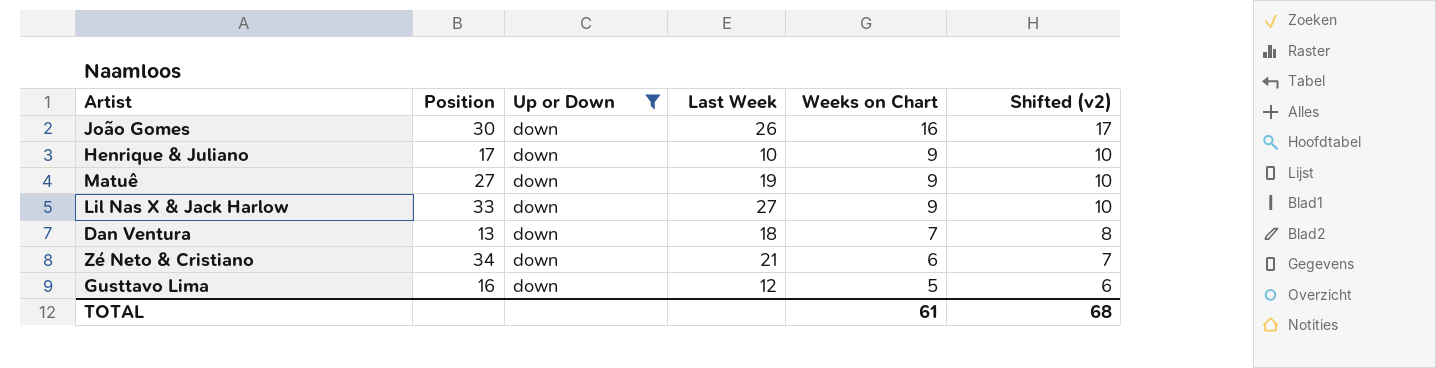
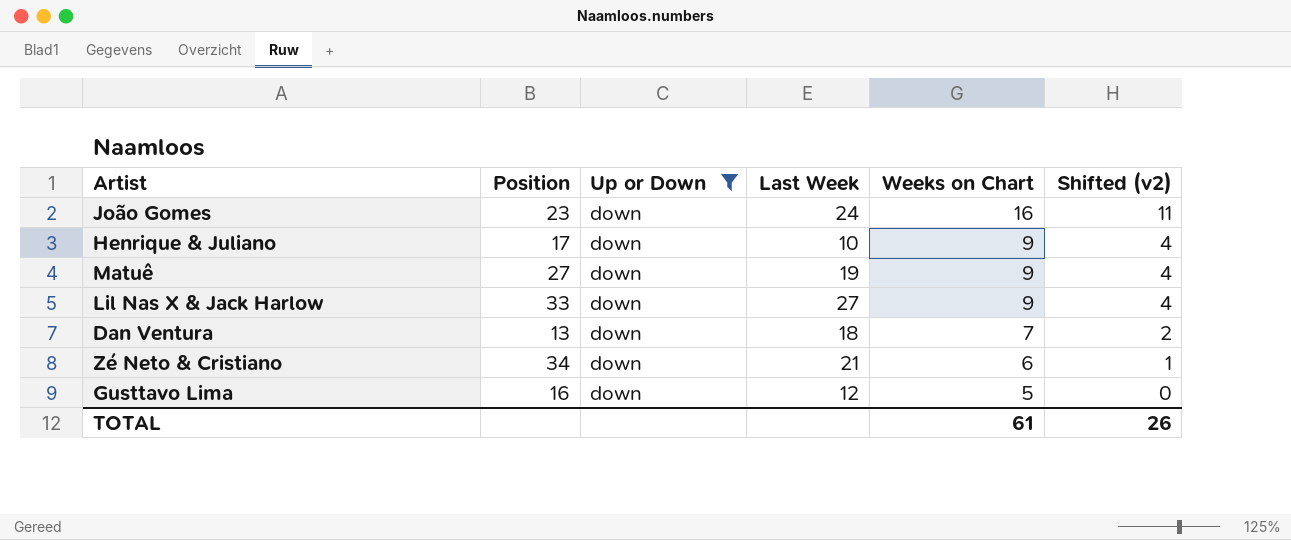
column Shifted (v2) | formula: [Weeks on Chart] + 1 -> [Weeks on Chart] - 5
João Gomes | Position: 30 -> 23
João Gomes | Last Week: 26 -> 24
TOTAL | Shifted (v2): 68 -> 26

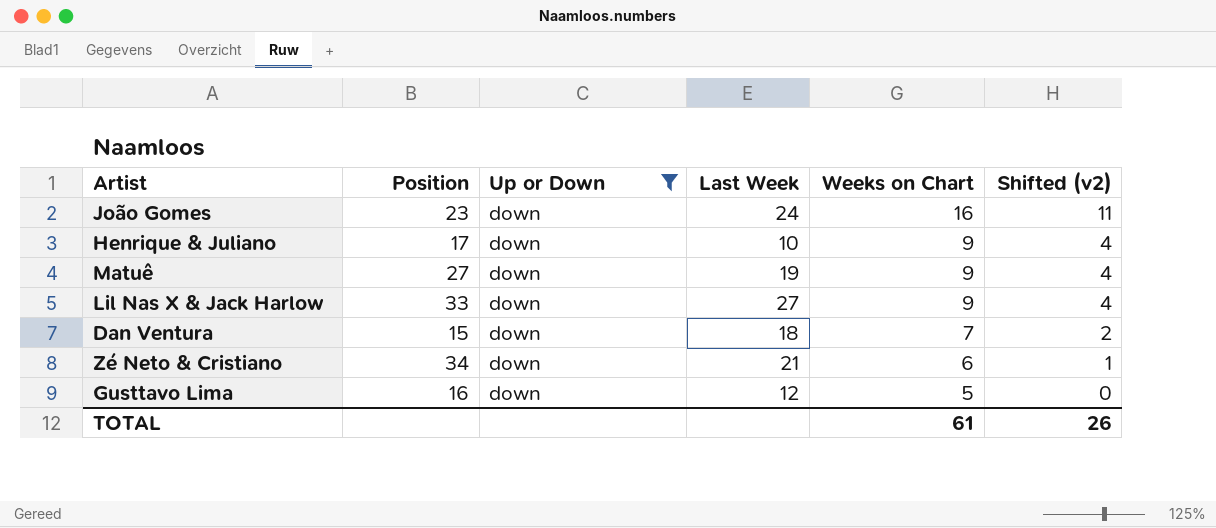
Dan Ventura | Position: 13 -> 15

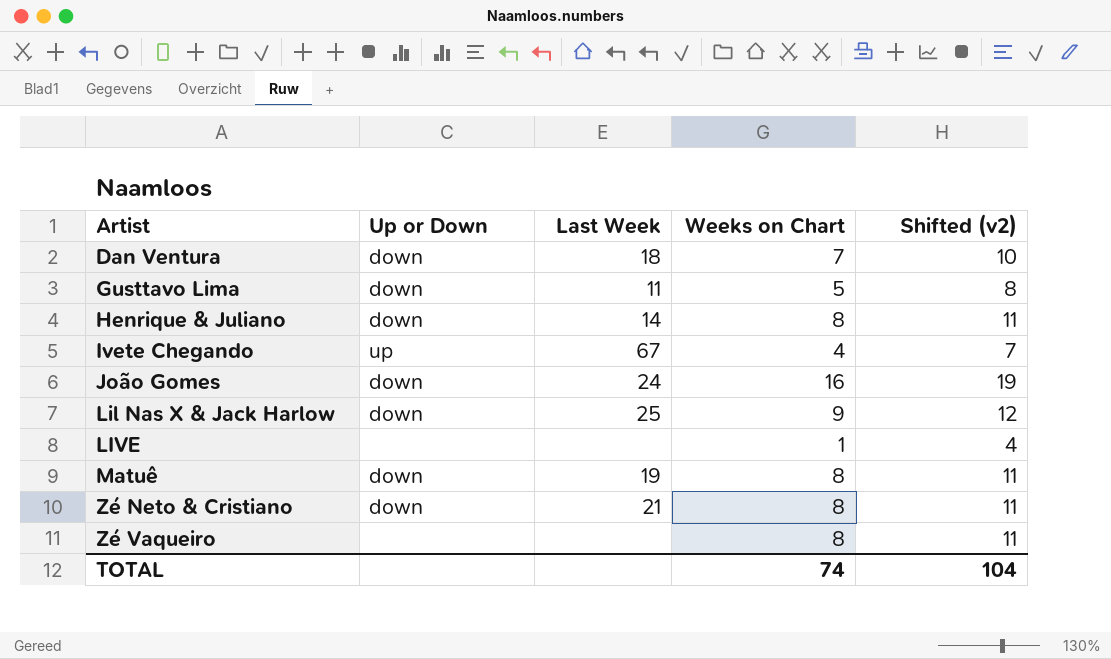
filter: Up or Down = down -> none
row order: Weeks on Chart descending -> Artist ascending
column Position | position: 2 -> none
column Shifted (v2) | formula: [Weeks on Chart] - 5 -> [Weeks on Chart] + 3
Gusttavo Lima | Last Week: 12 -> 11
Henrique & Juliano | Last Week: 10 -> 14
Henrique & Juliano | Weeks on Chart: 9 -> 8
Lil Nas X & Jack Harlow | Last Week: 27 -> 25
Matuê | Weeks on Chart: 9 -> 8
Zé Neto & Cristiano | Weeks on Chart: 6 -> 8
TOTAL | Weeks on Chart: 61 -> 74
TOTAL | Shifted (v2): 26 -> 104

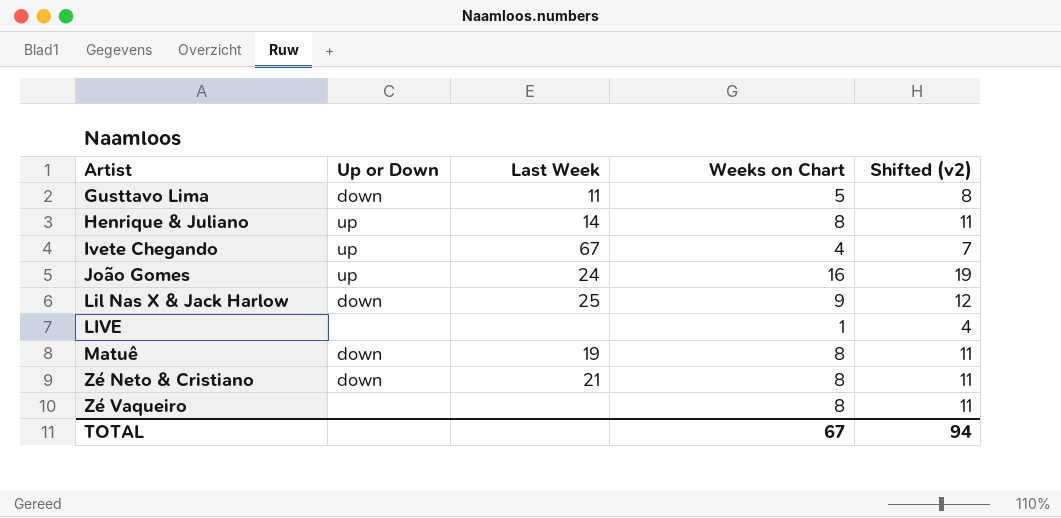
row Dan Ventura: down | 18 | 7 | 10 -> none
Henrique & Juliano | Up or Down: down -> up
João Gomes | Up or Down: down -> up
TOTAL | Weeks on Chart: 74 -> 67
TOTAL | Shifted (v2): 104 -> 94

